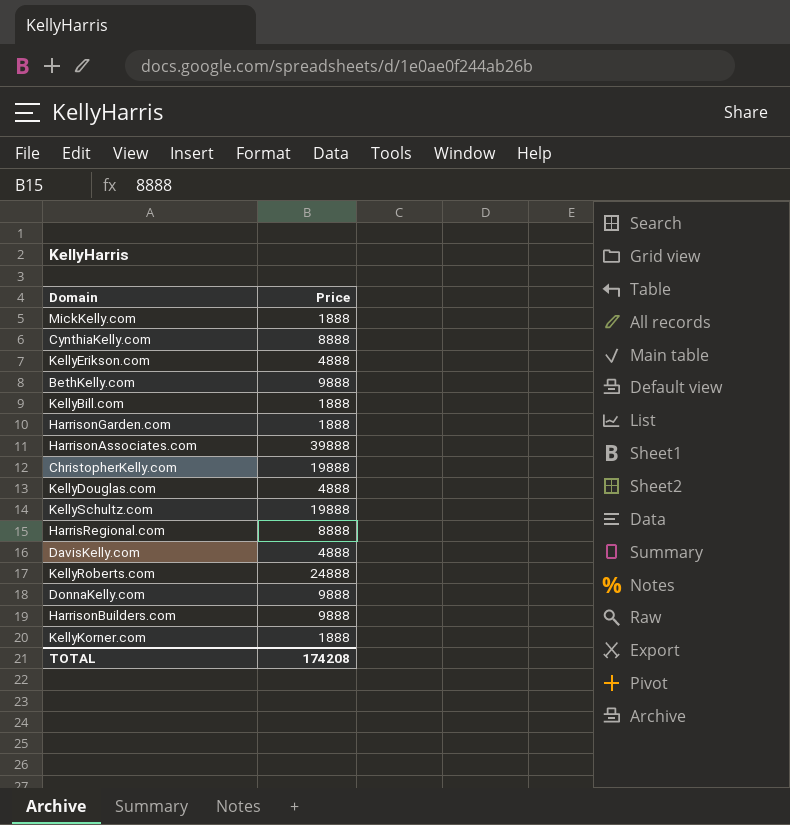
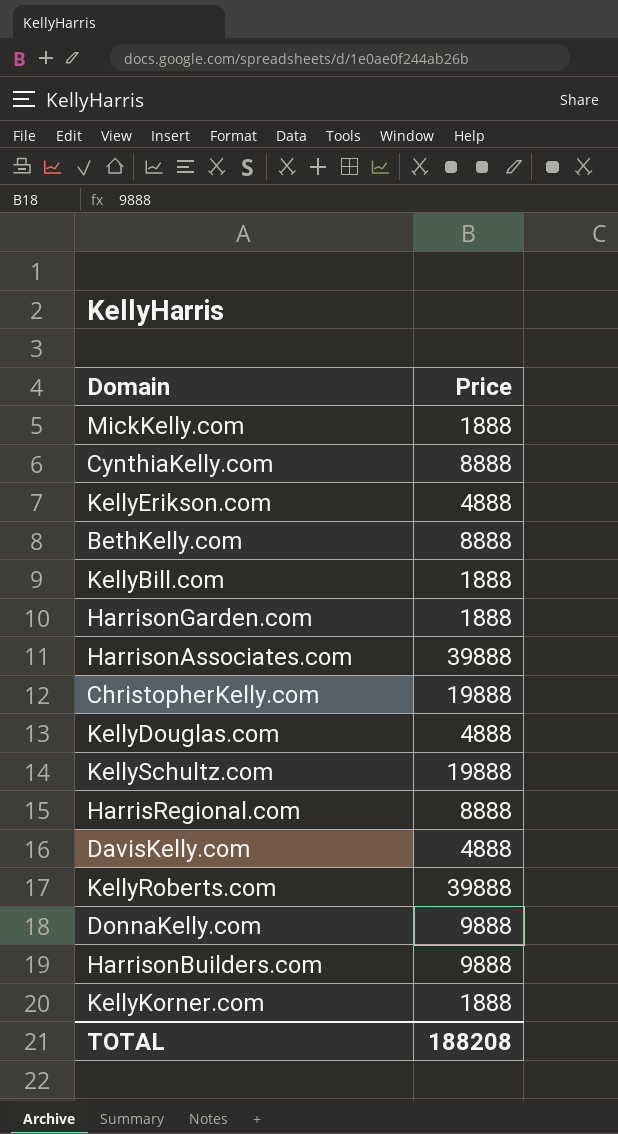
BethKelly.com | Price: 9888 -> 8888
KellyRoberts.com | Price: 24888 -> 39888
TOTAL | Price: 174208 -> 188208

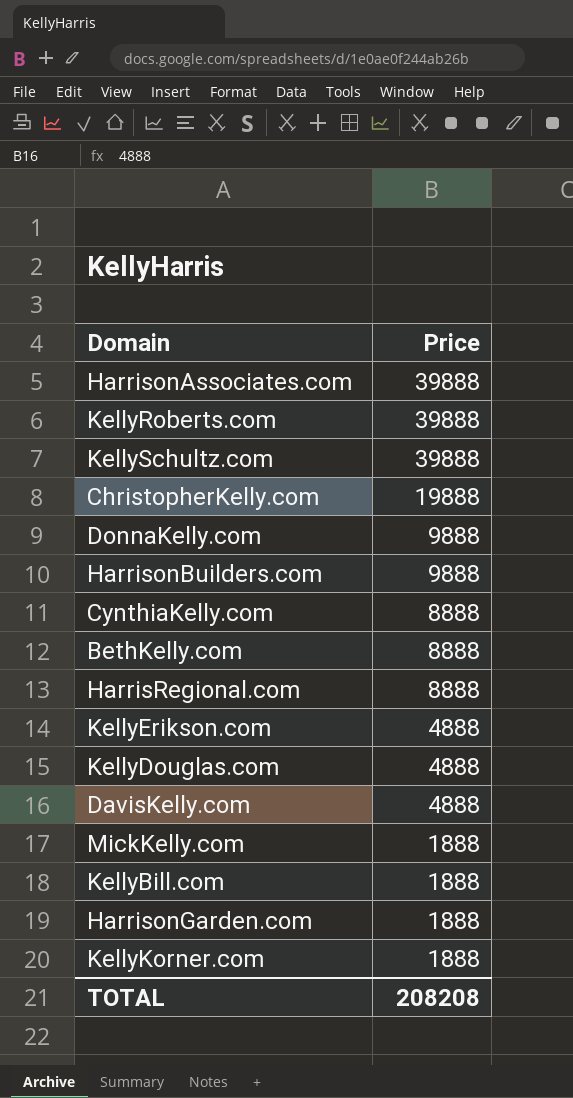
row order: none -> Price descending
KellySchultz.com | Price: 19888 -> 39888
TOTAL | Price: 188208 -> 208208

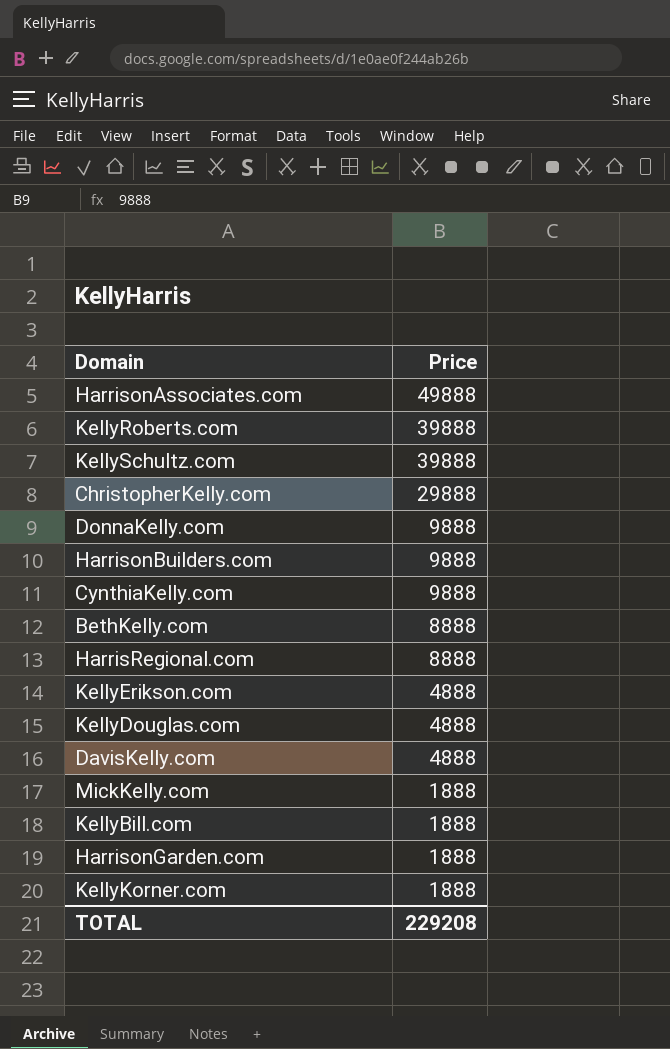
HarrisonAssociates.com | Price: 39888 -> 49888
ChristopherKelly.com | Price: 19888 -> 29888
CynthiaKelly.com | Price: 8888 -> 9888
TOTAL | Price: 208208 -> 229208

